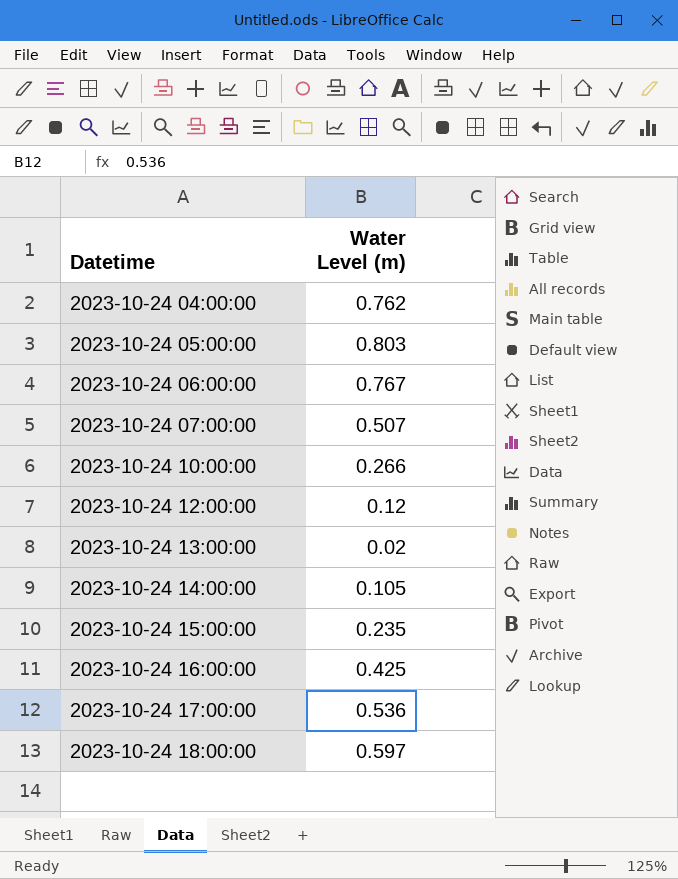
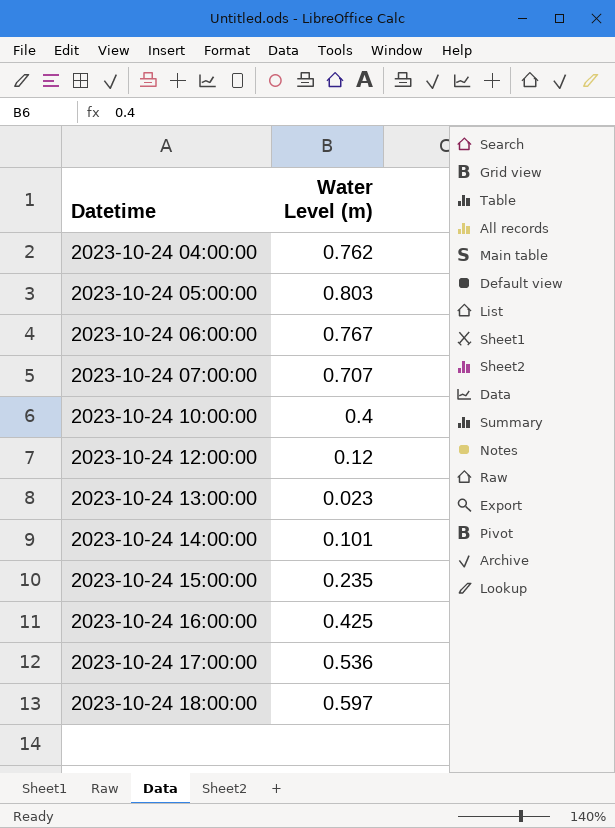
2023-10-24 07:00:00 | Water Level (m): 0.507 -> 0.707
2023-10-24 10:00:00 | Water Level (m): 0.266 -> 0.4
2023-10-24 13:00:00 | Water Level (m): 0.02 -> 0.023
2023-10-24 14:00:00 | Water Level (m): 0.105 -> 0.101

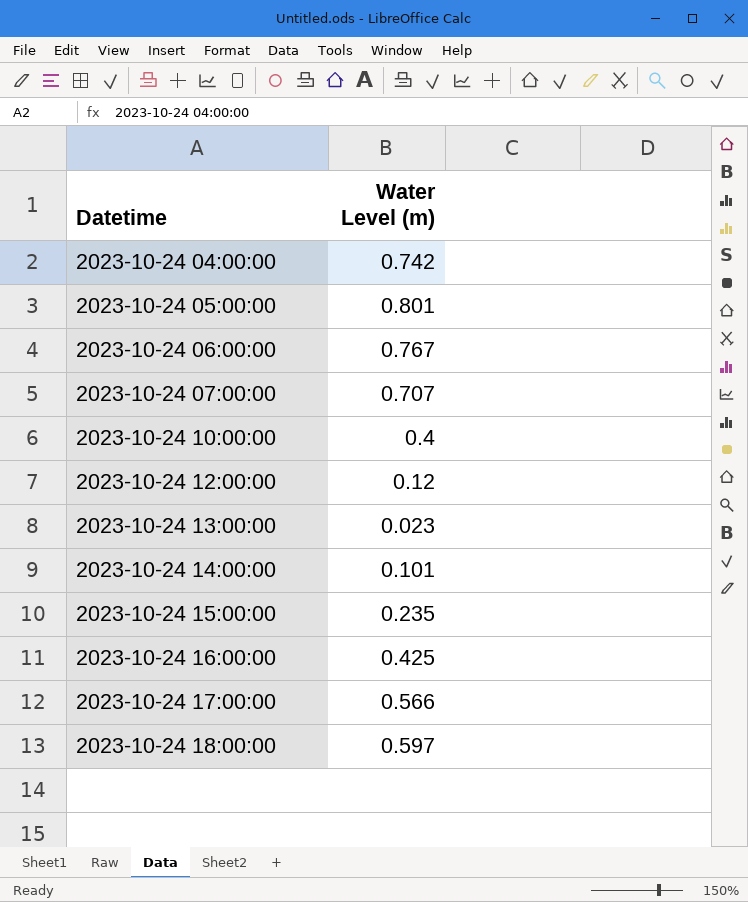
2023-10-24 04:00:00 | Water Level (m): 0.762 -> 0.742
2023-10-24 05:00:00 | Water Level (m): 0.803 -> 0.801
2023-10-24 17:00:00 | Water Level (m): 0.536 -> 0.566

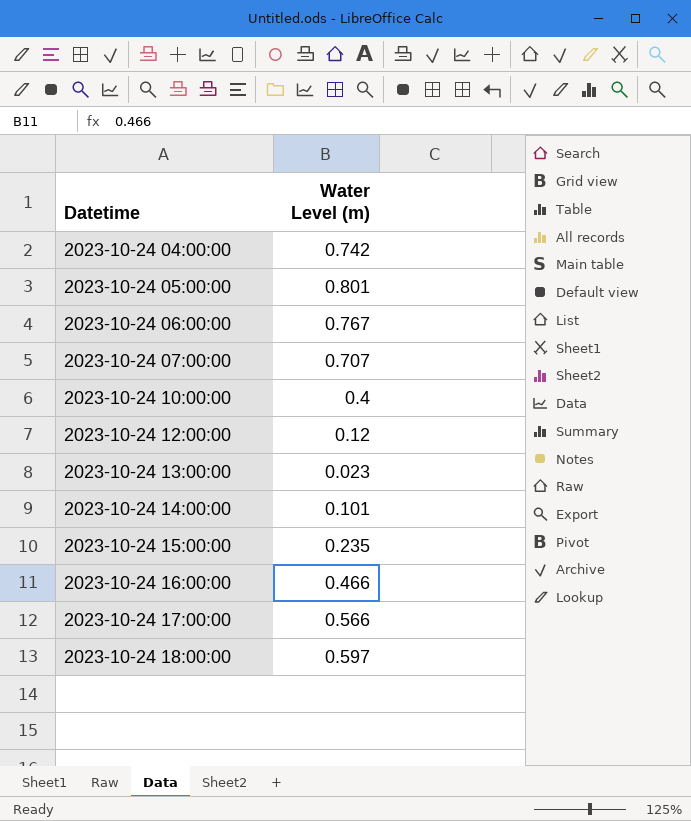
2023-10-24 16:00:00 | Water Level (m): 0.425 -> 0.466

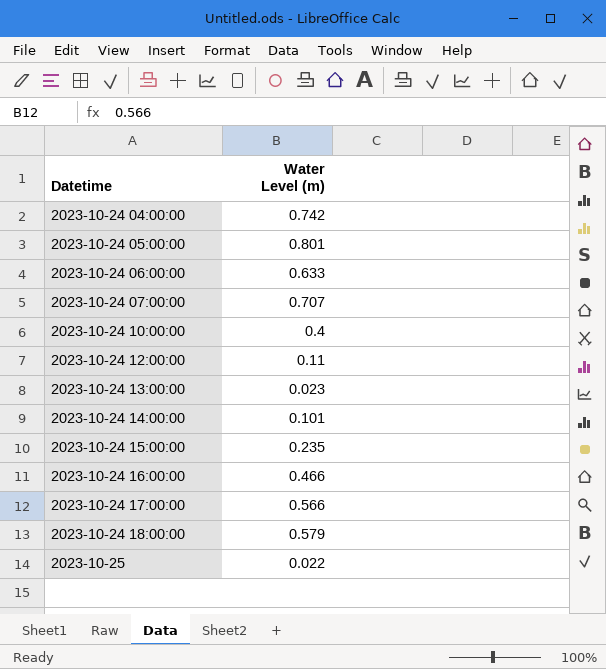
2023-10-24 06:00:00 | Water Level (m): 0.767 -> 0.633
2023-10-24 12:00:00 | Water Level (m): 0.12 -> 0.11
2023-10-24 18:00:00 | Water Level (m): 0.597 -> 0.579
row 2023-10-25: none -> 0.022

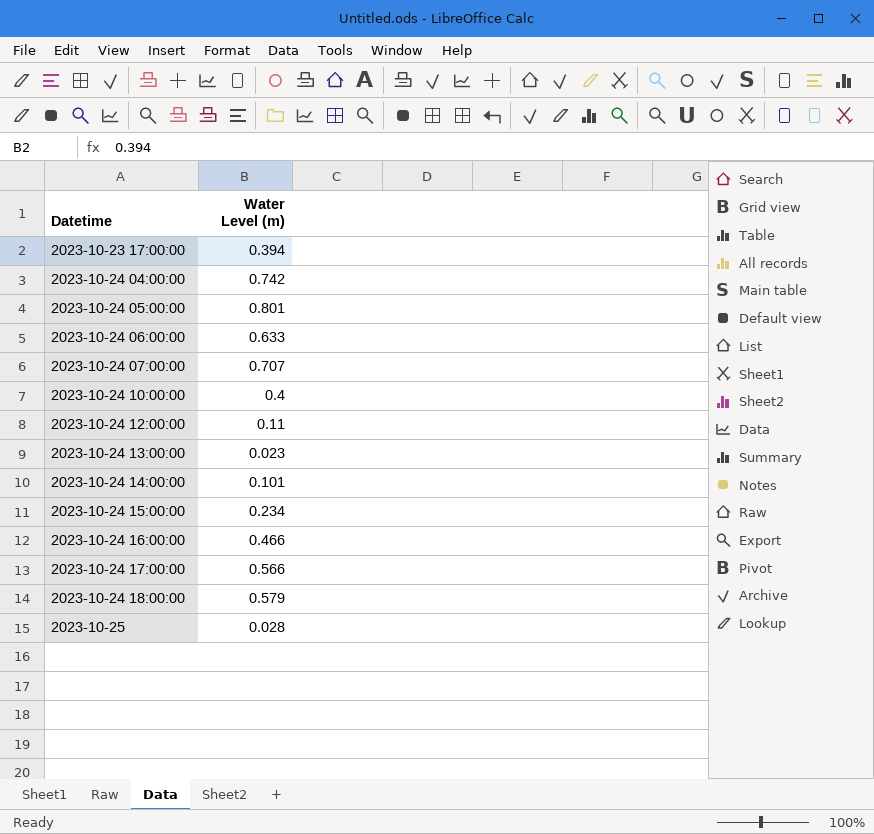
row 2023-10-23 17:00:00: none -> 0.394
2023-10-24 15:00:00 | Water Level (m): 0.235 -> 0.234
2023-10-25 | Water Level (m): 0.022 -> 0.028

